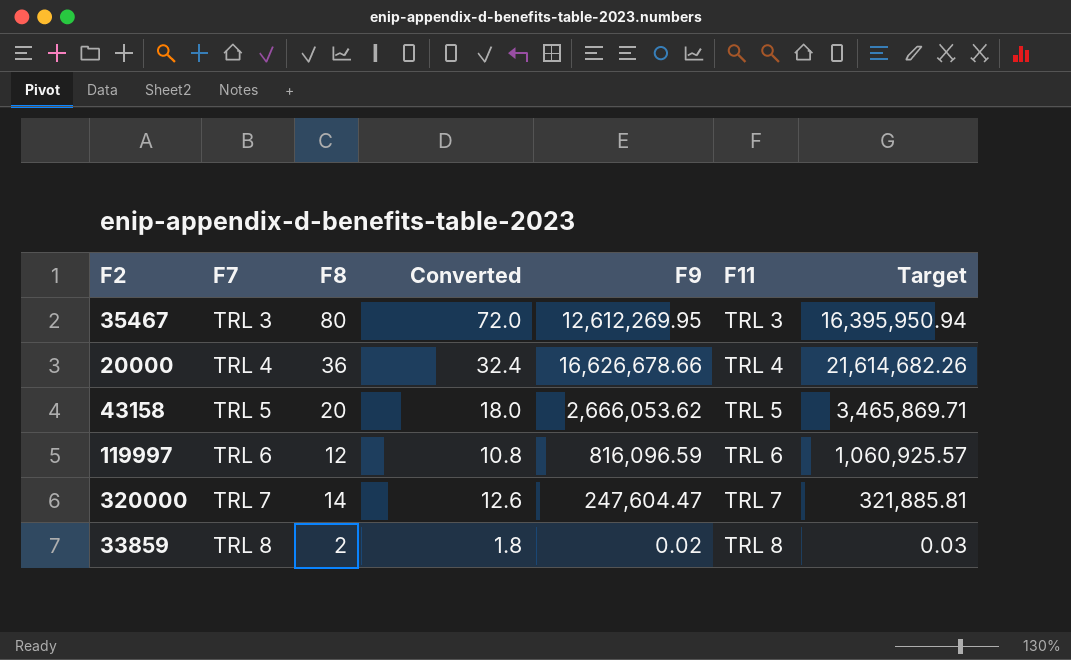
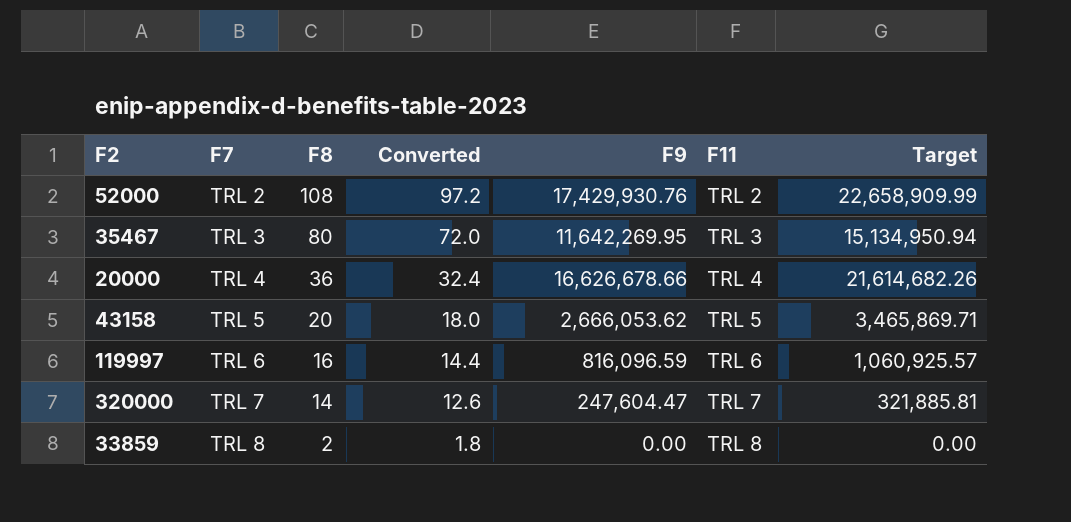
row 52000: none -> TRL 2 | 108 | 97.2 | 17,429,930.76 | TRL 2 | 22,658,909.99
35467 | F9: 12,612,269.95 -> 11,642,269.95
35467 | Target: 16,395,950.94 -> 15,134,950.94
119997 | F8: 12 -> 16
119997 | Converted: 10.8 -> 14.4
33859 | F9: 0.02 -> 0.00
33859 | Target: 0.03 -> 0.00

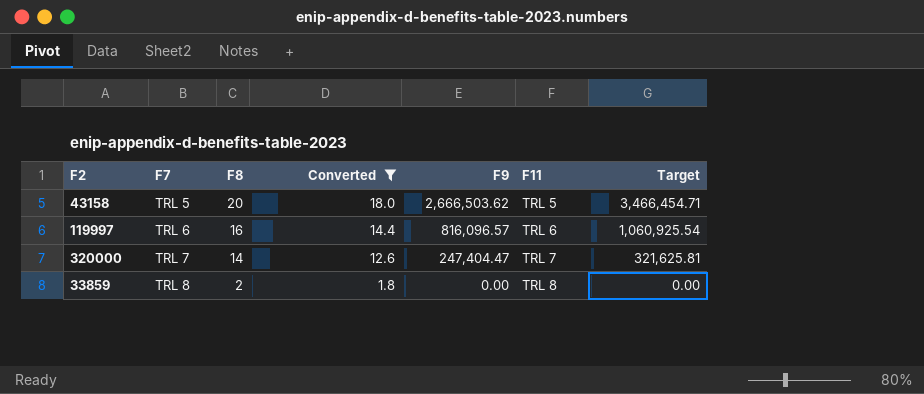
filter: none -> Converted <= 18.0
43158 | F9: 2,666,053.62 -> 2,666,503.62
43158 | Target: 3,465,869.71 -> 3,466,454.71
119997 | F9: 816,096.59 -> 816,096.57
119997 | Target: 1,060,925.57 -> 1,060,925.54
320000 | F9: 247,604.47 -> 247,404.47
320000 | Target: 321,885.81 -> 321,625.81

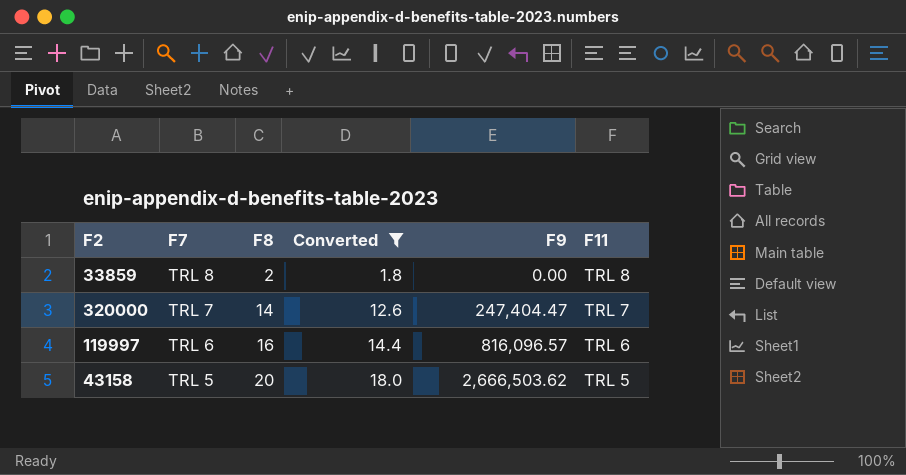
row order: F7 ascending -> F7 descending
column Target | formula: [F9] * 1.3 -> none

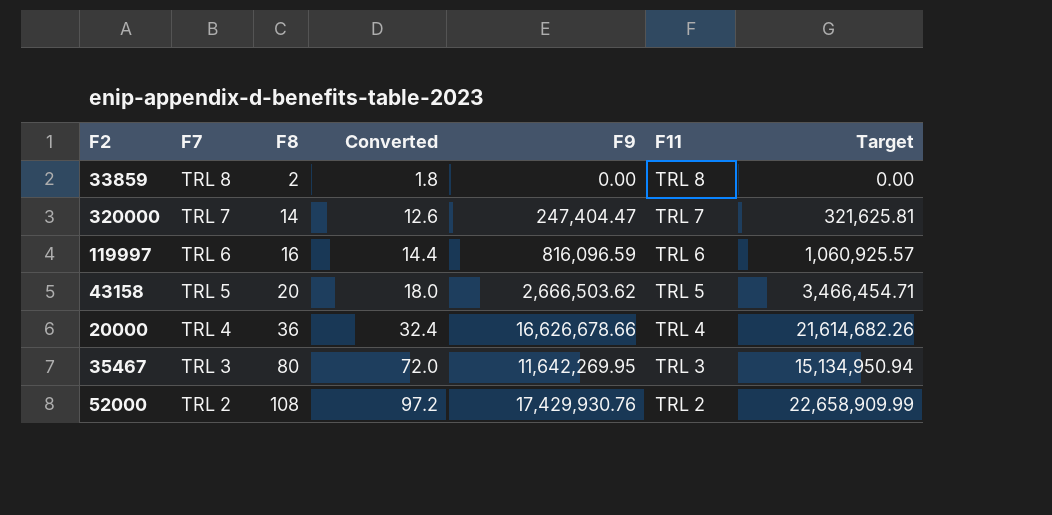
filter: Converted <= 18.0 -> none
column Target | formula: none -> [F9] * 1.3
119997 | F9: 816,096.57 -> 816,096.59

